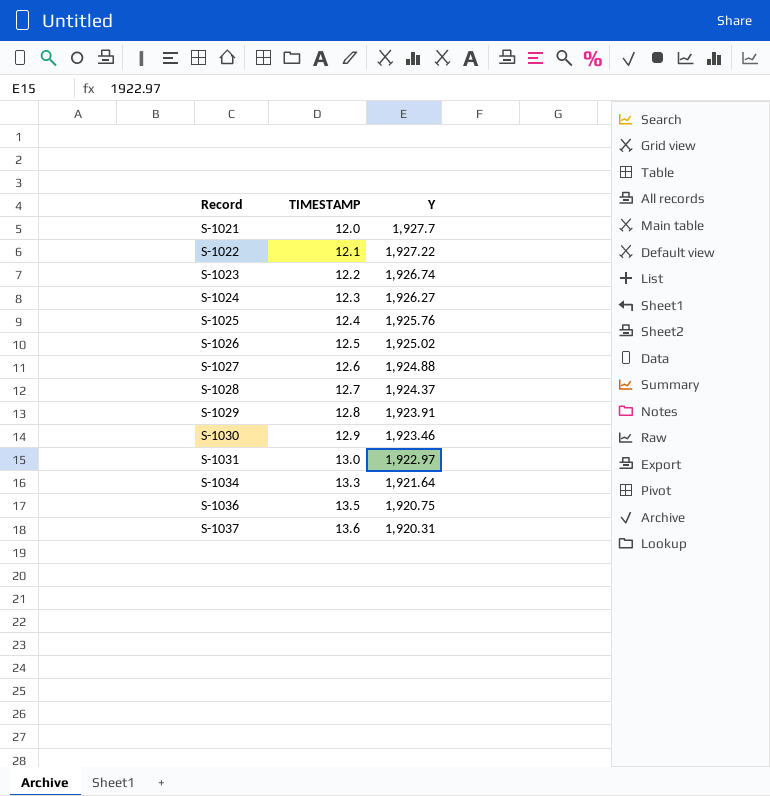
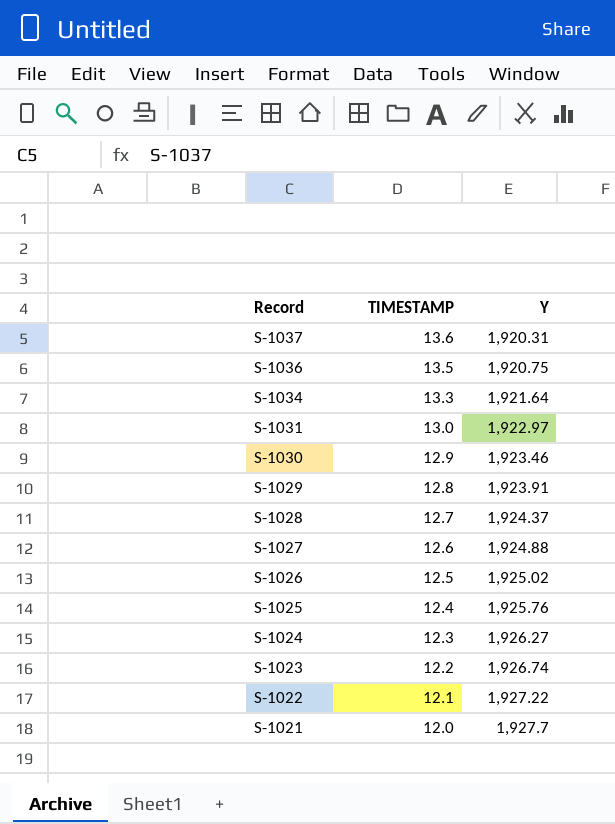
row order: Record ascending -> Record descending

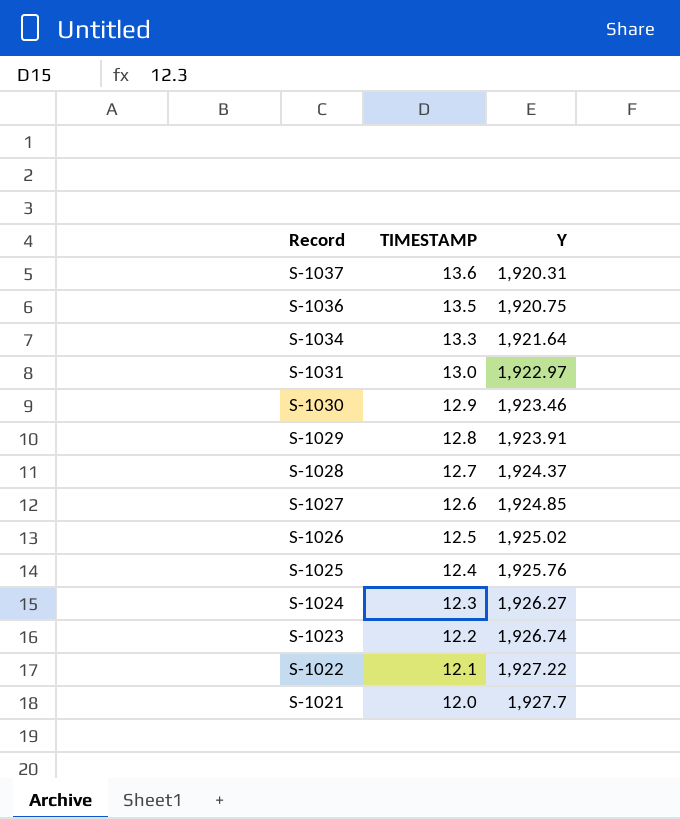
S-1027 | Y: 1,924.88 -> 1,924.85

